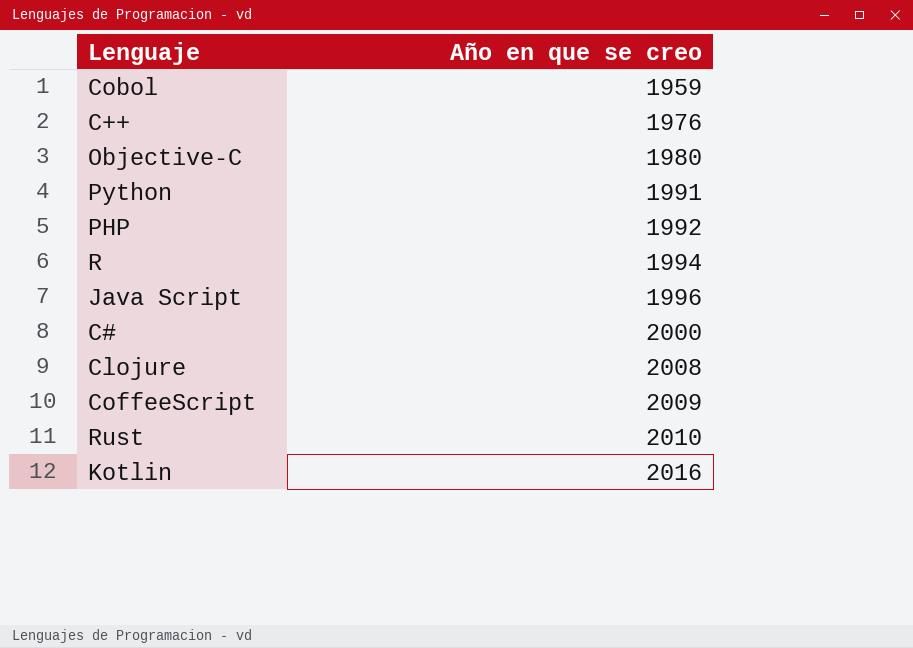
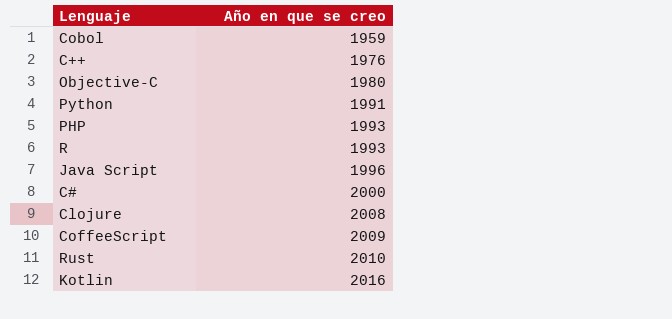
PHP | Año en que se creo: 1992 -> 1993
R | Año en que se creo: 1994 -> 1993

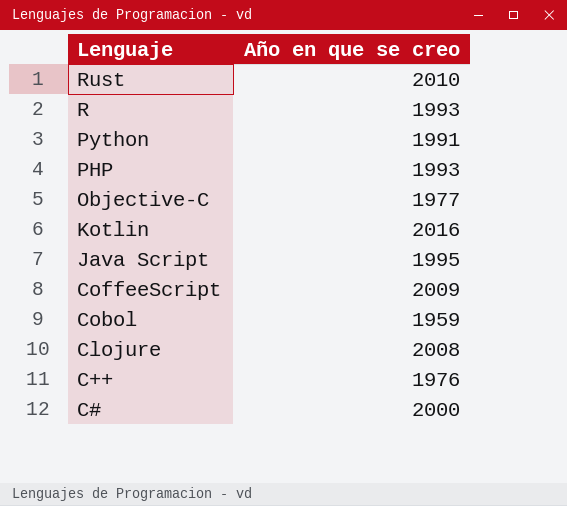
row order: Año en que se creo ascending -> Lenguaje descending
Objective-C | Año en que se creo: 1980 -> 1977
Java Script | Año en que se creo: 1996 -> 1995

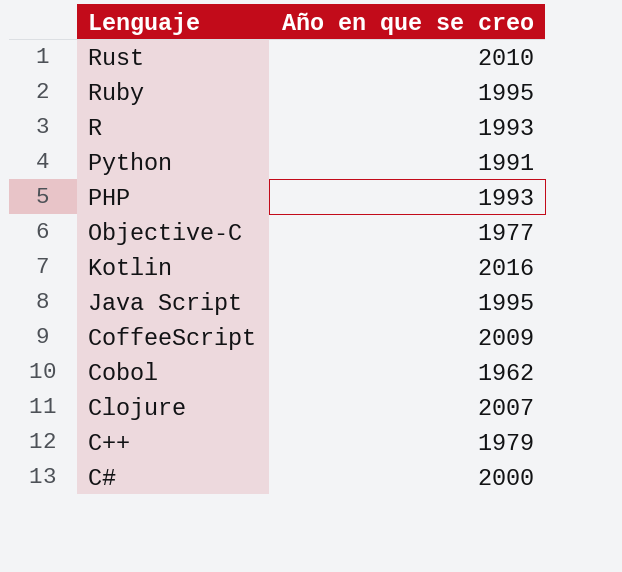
row Ruby: none -> 1995
Cobol | Año en que se creo: 1959 -> 1962
Clojure | Año en que se creo: 2008 -> 2007
C++ | Año en que se creo: 1976 -> 1979

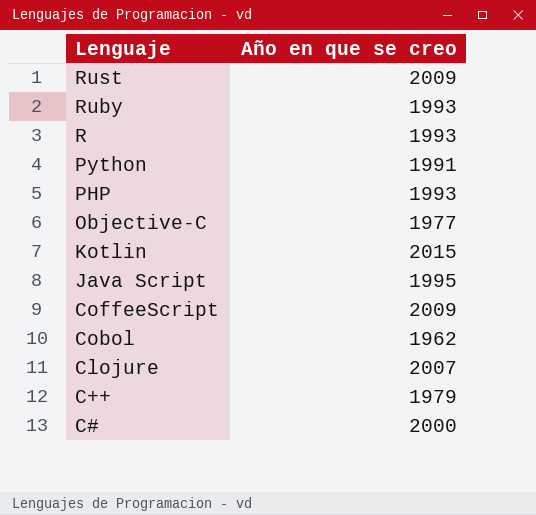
Rust | Año en que se creo: 2010 -> 2009
Ruby | Año en que se creo: 1995 -> 1993
Kotlin | Año en que se creo: 2016 -> 2015

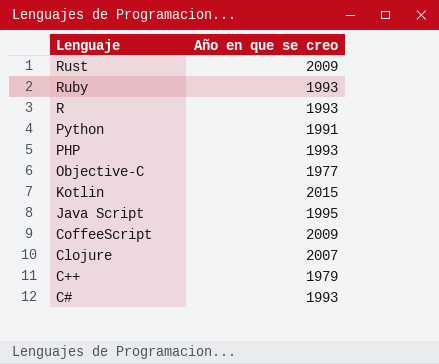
row Cobol: 1962 -> none
C# | Año en que se creo: 2000 -> 1993

